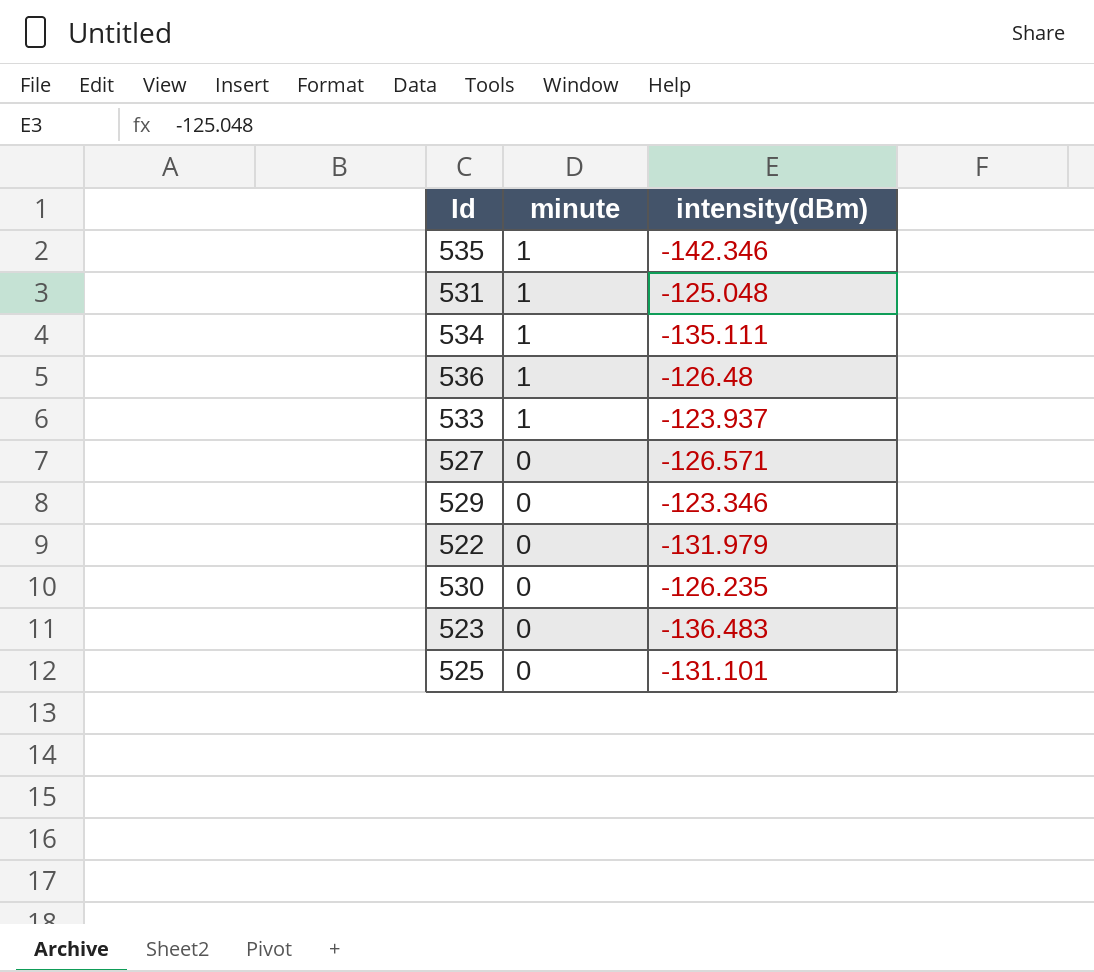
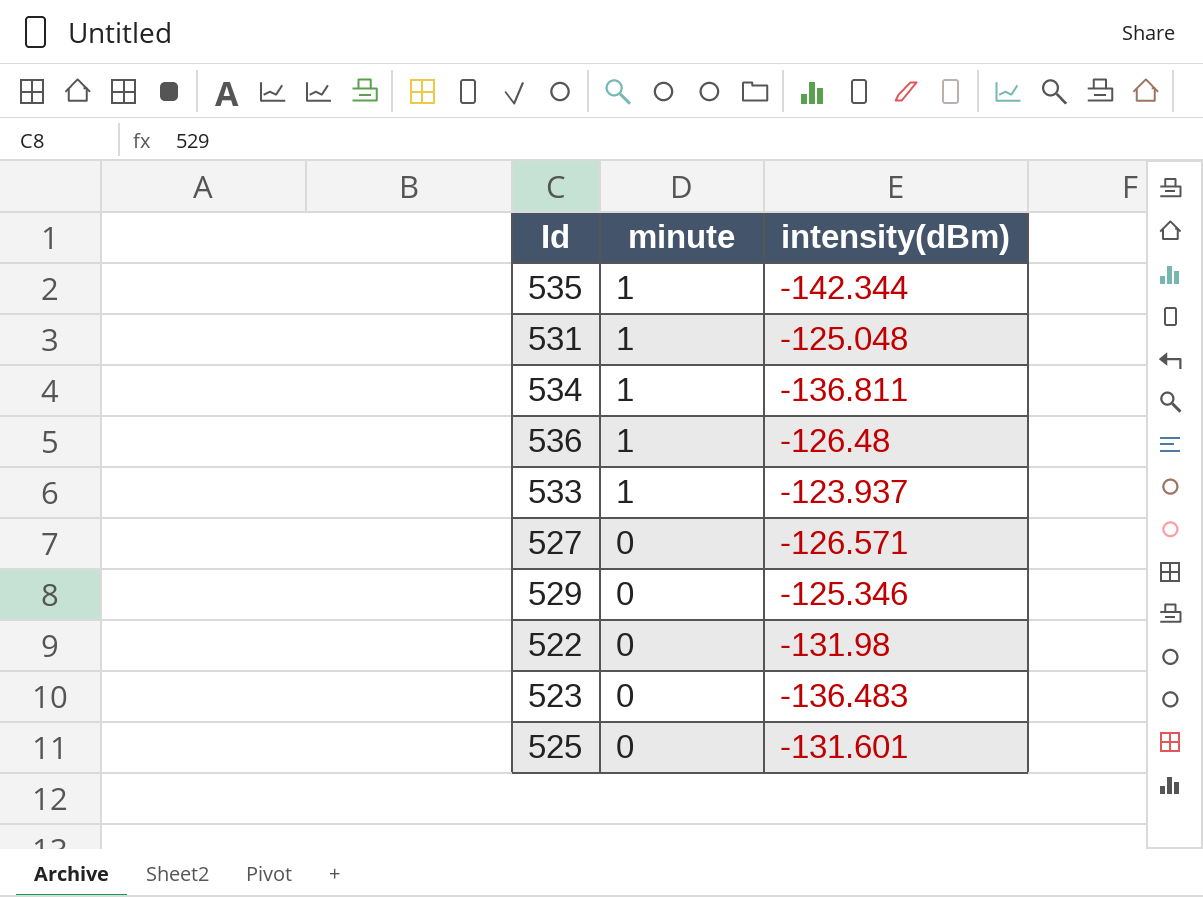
row 530: 0 | -126.235 -> none
535 | intensity(dBm): -142.346 -> -142.344
534 | intensity(dBm): -135.111 -> -136.811
529 | intensity(dBm): -123.346 -> -125.346
522 | intensity(dBm): -131.979 -> -131.98
525 | intensity(dBm): -131.101 -> -131.601

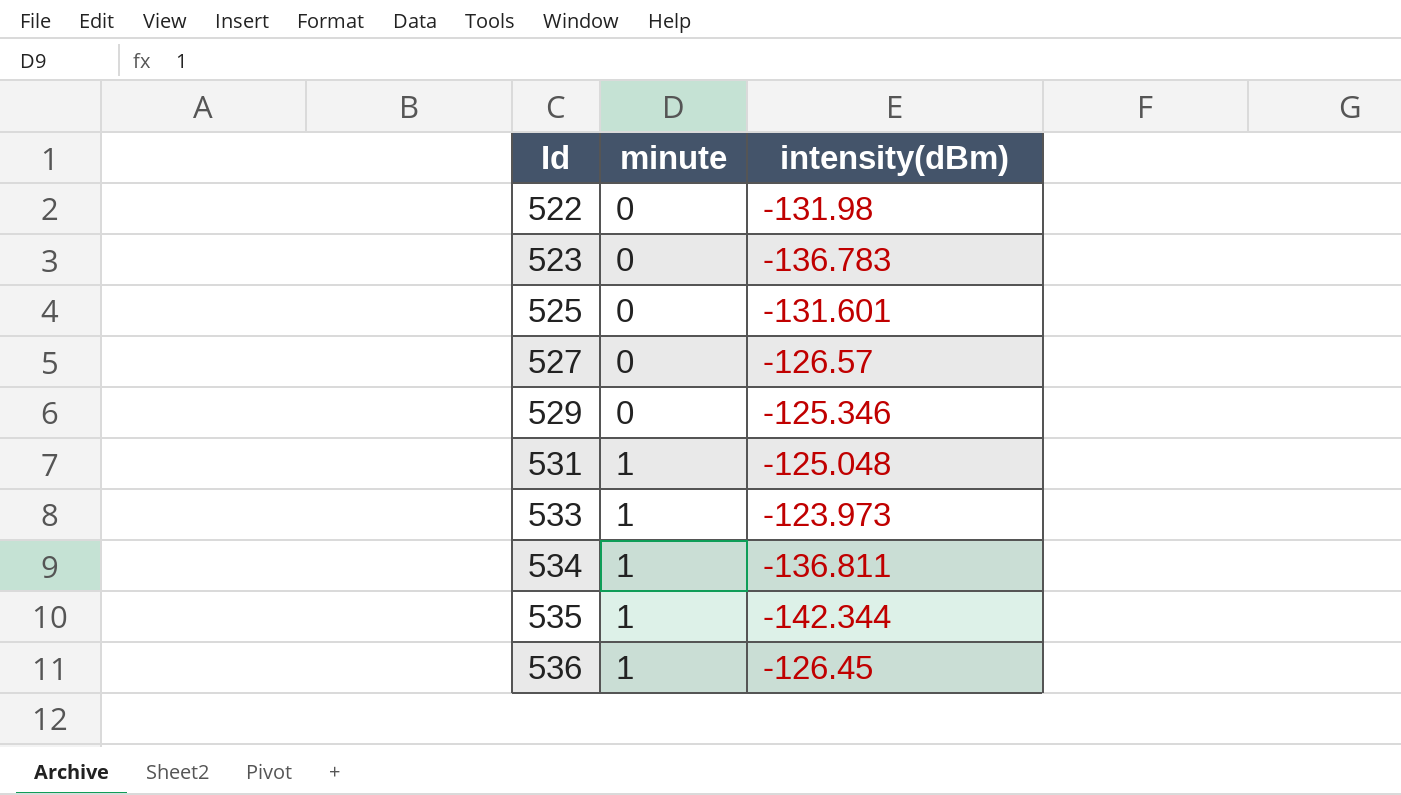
row order: minute descending -> Id ascending
523 | intensity(dBm): -136.483 -> -136.783
527 | intensity(dBm): -126.571 -> -126.57
533 | intensity(dBm): -123.937 -> -123.973
536 | intensity(dBm): -126.48 -> -126.45

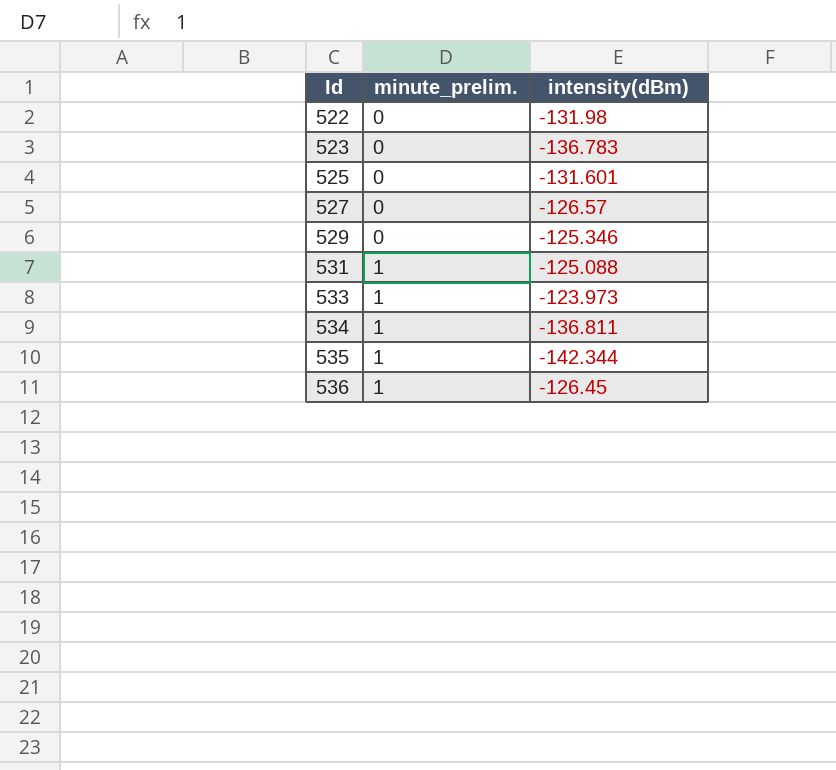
column name: minute -> minute_prelim.
531 | intensity(dBm): -125.048 -> -125.088

